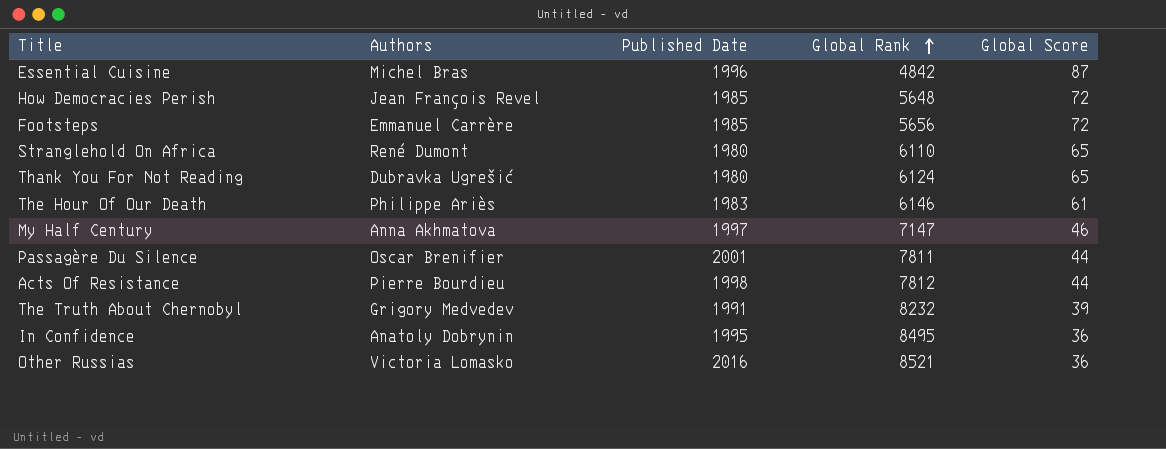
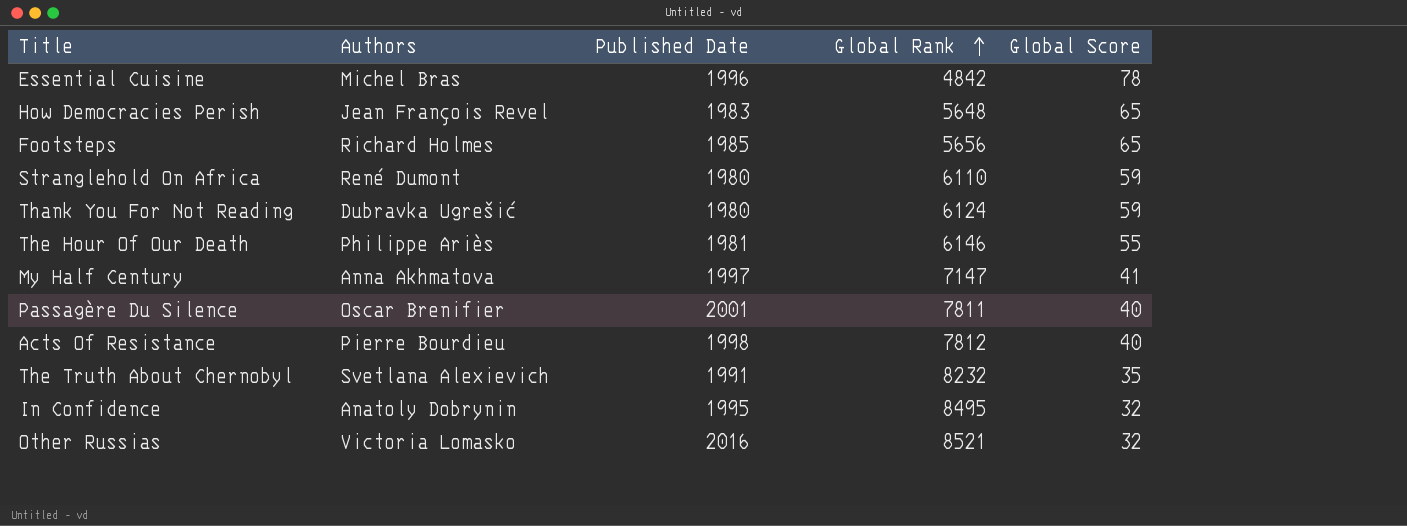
Essential Cuisine | Global Score: 87 -> 78
How Democracies Perish | Published Date: 1985 -> 1983
How Democracies Perish | Global Score: 72 -> 65
Footsteps | Authors: Emmanuel Carrère -> Richard Holmes
Footsteps | Global Score: 72 -> 65
Stranglehold On Africa | Global Score: 65 -> 59
Thank You For Not Reading | Global Score: 65 -> 59
The Hour Of Our Death | Published Date: 1983 -> 1981
The Hour Of Our Death | Global Score: 61 -> 55
My Half Century | Global Score: 46 -> 41
Passagère Du Silence | Global Score: 44 -> 40
Acts Of Resistance | Global Score: 44 -> 40
The Truth About Chernobyl | Authors: Grigory Medvedev -> Svetlana Alexievich
The Truth About Chernobyl | Global Score: 39 -> 35
In Confidence | Global Score: 36 -> 32
Other Russias | Global Score: 36 -> 32

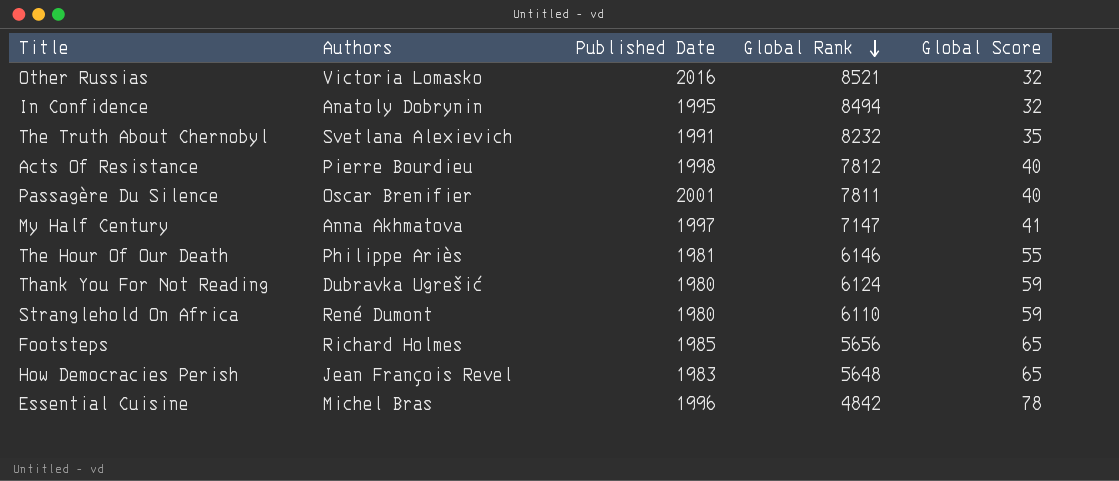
row order: Global Rank ascending -> Global Rank descending
In Confidence | Global Rank: 8495 -> 8494

